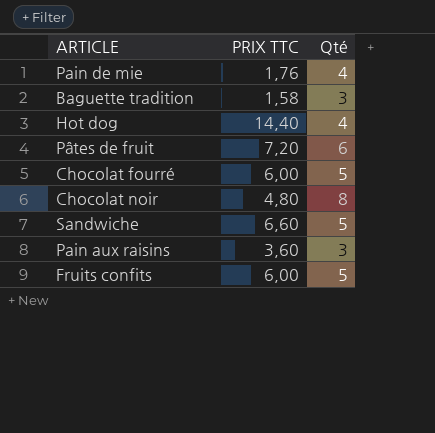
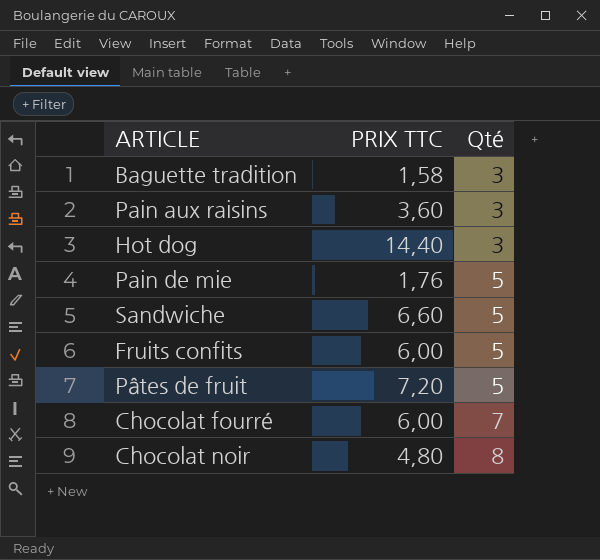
row order: none -> Qté ascending
Hot dog | Qté: 4 -> 3
Pain de mie | Qté: 4 -> 5
Pâtes de fruit | Qté: 6 -> 5
Chocolat fourré | Qté: 5 -> 7

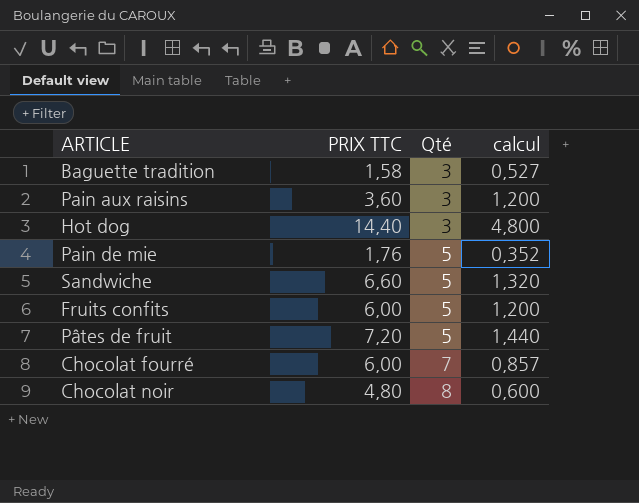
column calcul | formula: none -> [PRIX TTC] / [Qté]

